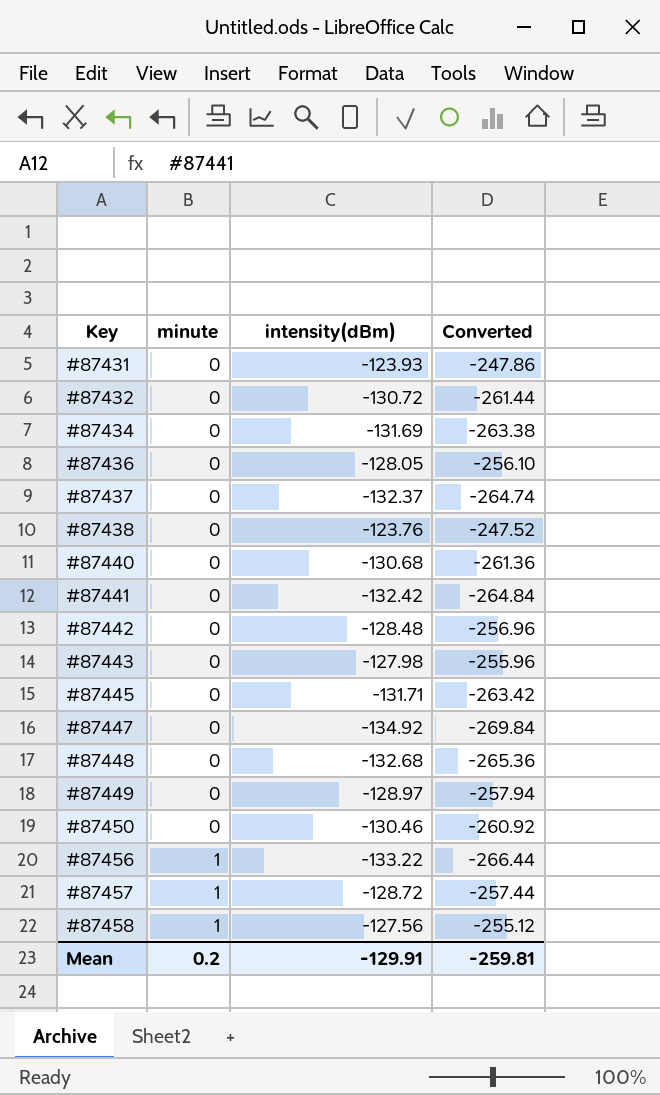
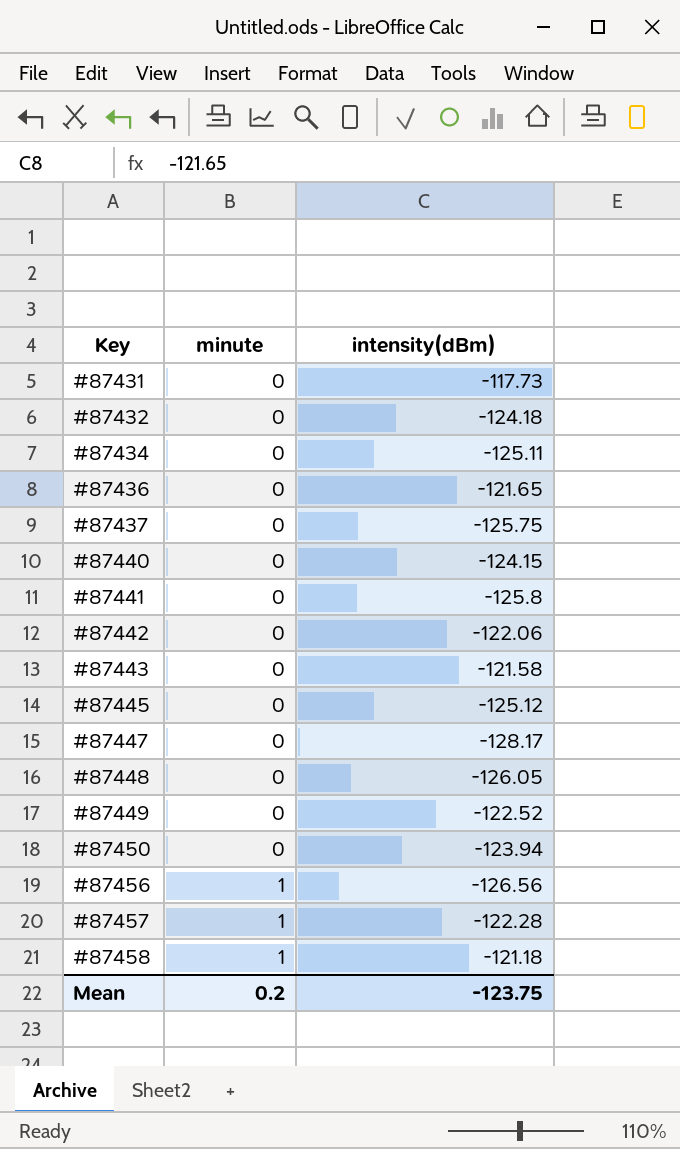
column Converted | formula: [intensity(dBm)] * 2 -> none
row #87438: 0 | -123.76 | -247.52 -> none
#87431 | intensity(dBm): -123.93 -> -117.73
#87432 | intensity(dBm): -130.72 -> -124.18
#87434 | intensity(dBm): -131.69 -> -125.11
#87436 | intensity(dBm): -128.05 -> -121.65
#87437 | intensity(dBm): -132.37 -> -125.75
#87440 | intensity(dBm): -130.68 -> -124.15
#87441 | intensity(dBm): -132.42 -> -125.8
#87442 | intensity(dBm): -128.48 -> -122.06
#87443 | intensity(dBm): -127.98 -> -121.58
#87445 | intensity(dBm): -131.71 -> -125.12
#87447 | intensity(dBm): -134.92 -> -128.17
#87448 | intensity(dBm): -132.68 -> -126.05
#87449 | intensity(dBm): -128.97 -> -122.52
#87450 | intensity(dBm): -130.46 -> -123.94
#87456 | intensity(dBm): -133.22 -> -126.56
#87457 | intensity(dBm): -128.72 -> -122.28
#87458 | intensity(dBm): -127.56 -> -121.18
Mean | intensity(dBm): -129.91 -> -123.75

